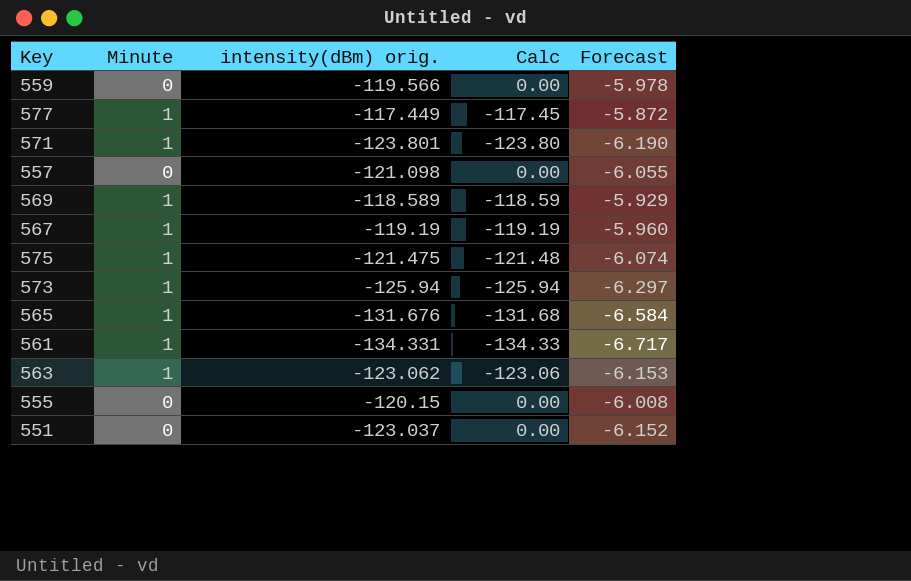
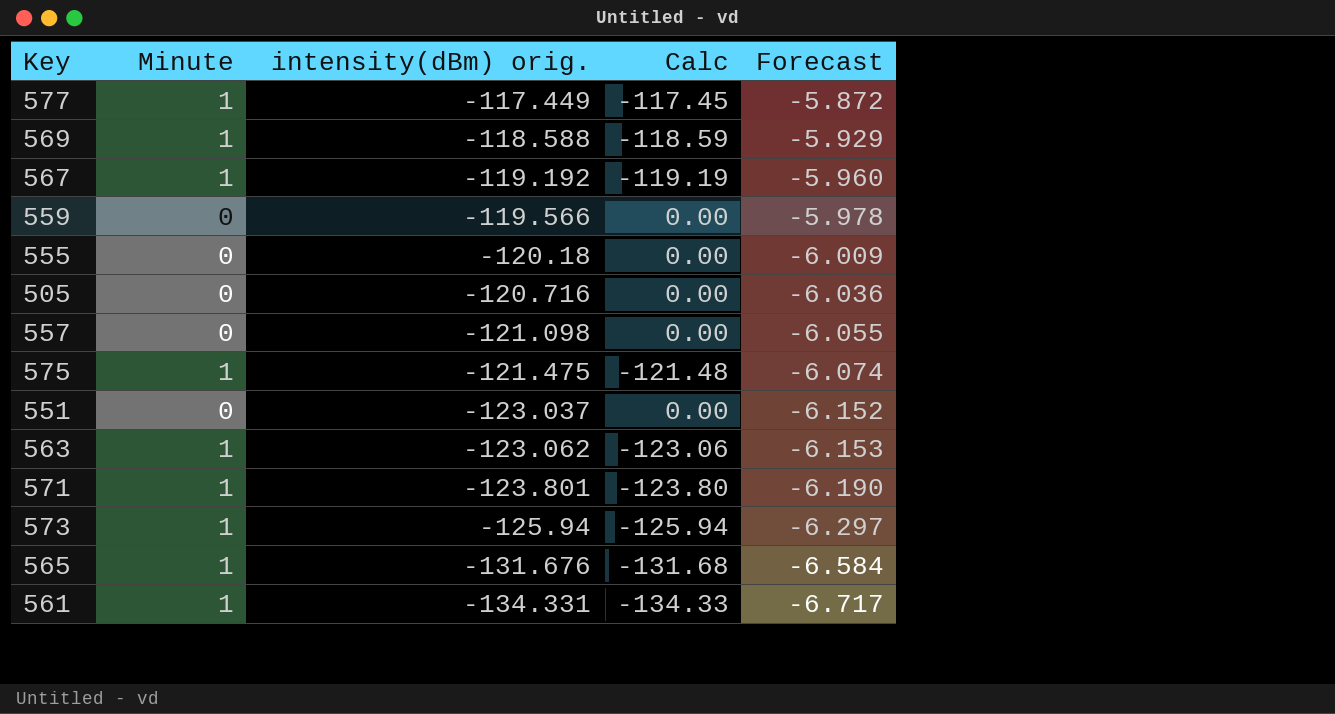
row order: none -> intensity(dBm) orig. descending
569 | intensity(dBm) orig.: -118.589 -> -118.588
567 | intensity(dBm) orig.: -119.19 -> -119.192
555 | intensity(dBm) orig.: -120.15 -> -120.18
555 | Forecast: -6.008 -> -6.009
row 505: none -> 0 | -120.716 | 0.00 | -6.036

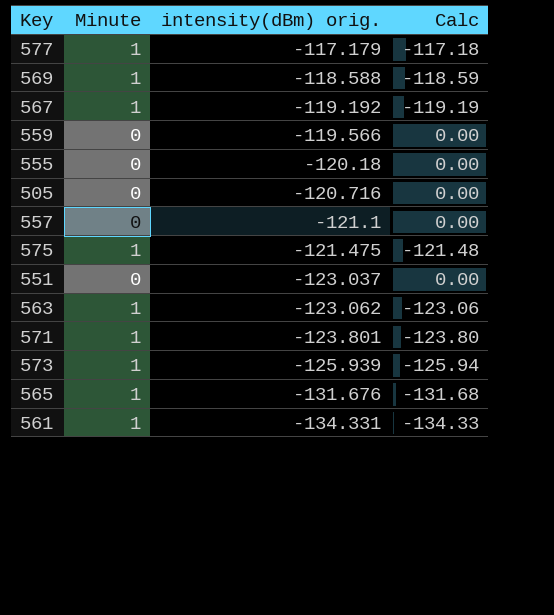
column Forecast | formula: [intensity(dBm) orig.] * 0.05 -> none
577 | intensity(dBm) orig.: -117.449 -> -117.179
577 | Calc: -117.45 -> -117.18
557 | intensity(dBm) orig.: -121.098 -> -121.1
573 | intensity(dBm) orig.: -125.94 -> -125.939

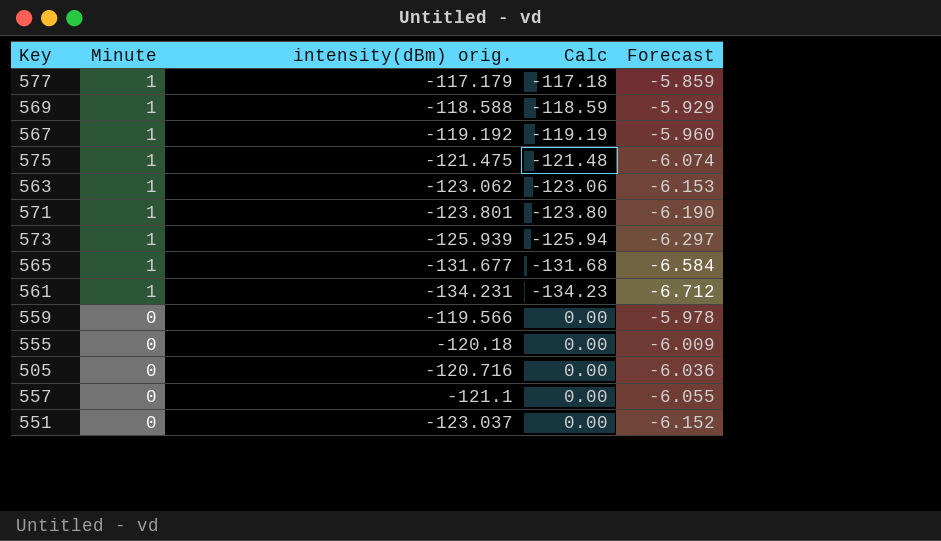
row order: intensity(dBm) orig. descending -> Minute descending
column Forecast | formula: none -> [intensity(dBm) orig.] * 0.05
565 | intensity(dBm) orig.: -131.676 -> -131.677
561 | intensity(dBm) orig.: -134.331 -> -134.231
561 | Calc: -134.33 -> -134.23

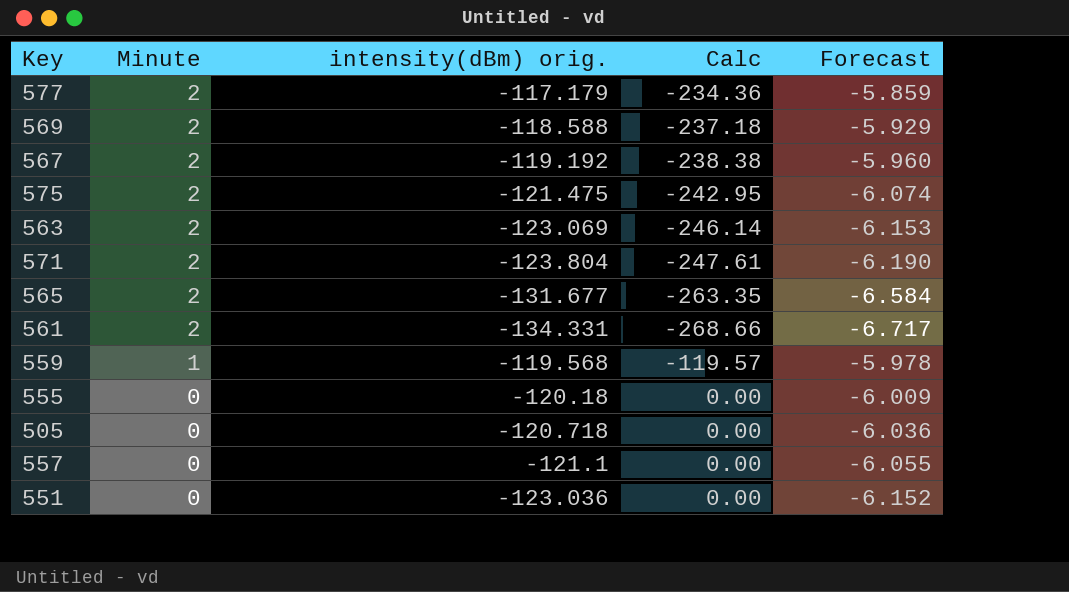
row 573: 1 | -125.939 | -125.94 | -6.297 -> none
577 | Minute: 1 -> 2
577 | Calc: -117.18 -> -234.36
569 | Minute: 1 -> 2
569 | Calc: -118.59 -> -237.18
567 | Minute: 1 -> 2
567 | Calc: -119.19 -> -238.38
575 | Minute: 1 -> 2
575 | Calc: -121.48 -> -242.95
563 | Minute: 1 -> 2
563 | intensity(dBm) orig.: -123.062 -> -123.069
563 | Calc: -123.06 -> -246.14
571 | Minute: 1 -> 2
571 | intensity(dBm) orig.: -123.801 -> -123.804
571 | Calc: -123.80 -> -247.61
565 | Minute: 1 -> 2
565 | Calc: -131.68 -> -263.35
561 | Minute: 1 -> 2
561 | intensity(dBm) orig.: -134.231 -> -134.331
561 | Calc: -134.23 -> -268.66
561 | Forecast: -6.712 -> -6.717
559 | Minute: 0 -> 1
559 | intensity(dBm) orig.: -119.566 -> -119.568
559 | Calc: 0.00 -> -119.57
505 | intensity(dBm) orig.: -120.716 -> -120.718
551 | intensity(dBm) orig.: -123.037 -> -123.036

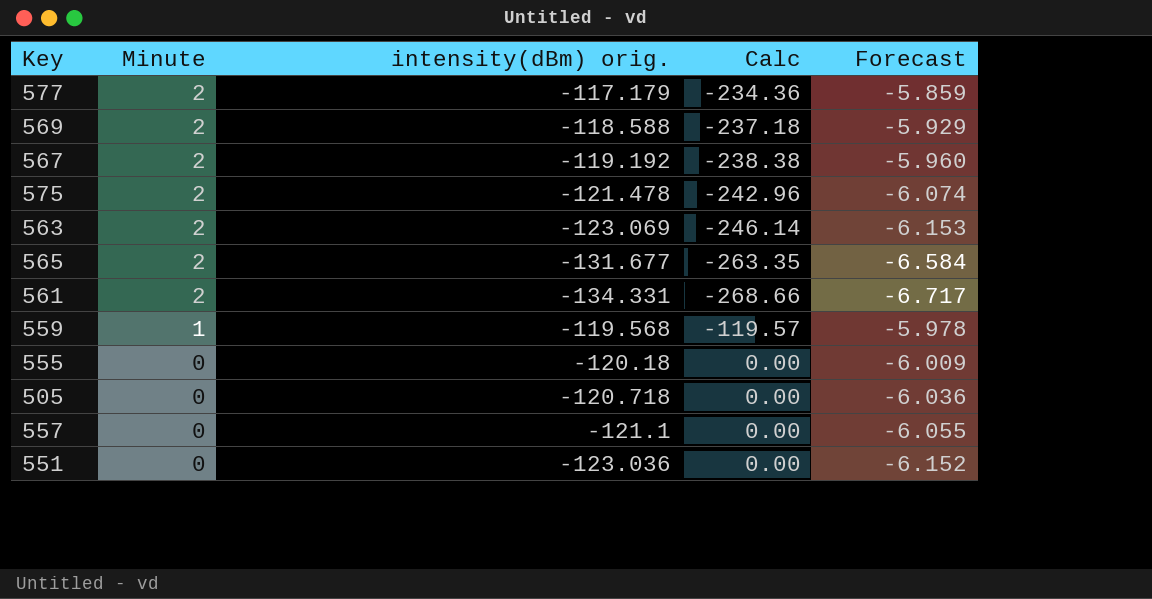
row 571: 2 | -123.804 | -247.61 | -6.190 -> none
575 | intensity(dBm) orig.: -121.475 -> -121.478
575 | Calc: -242.95 -> -242.96

